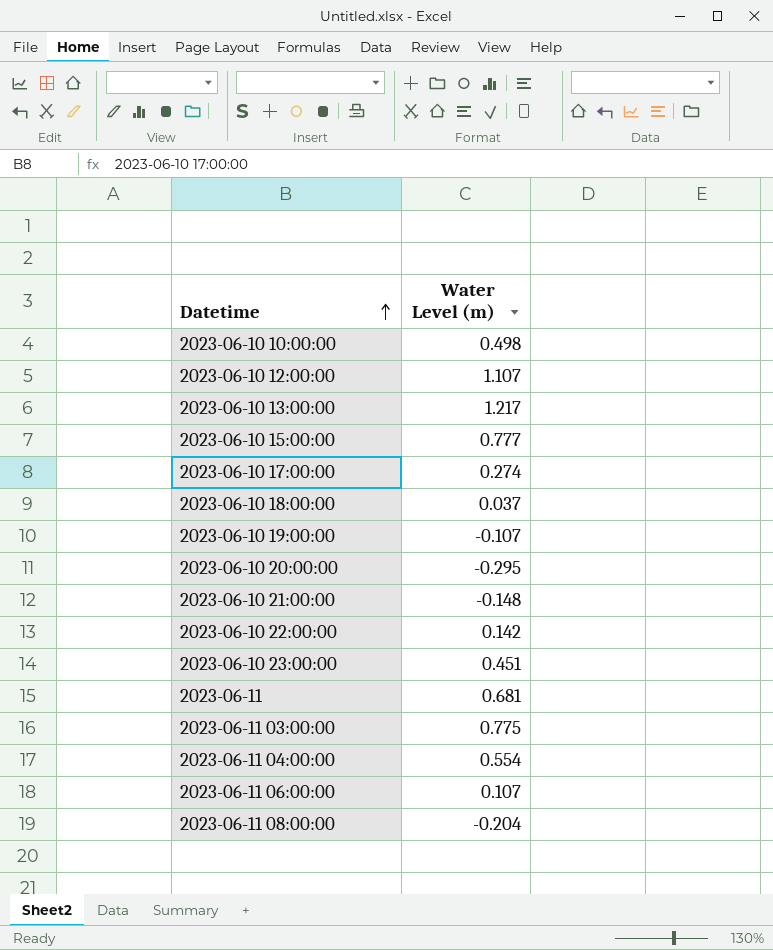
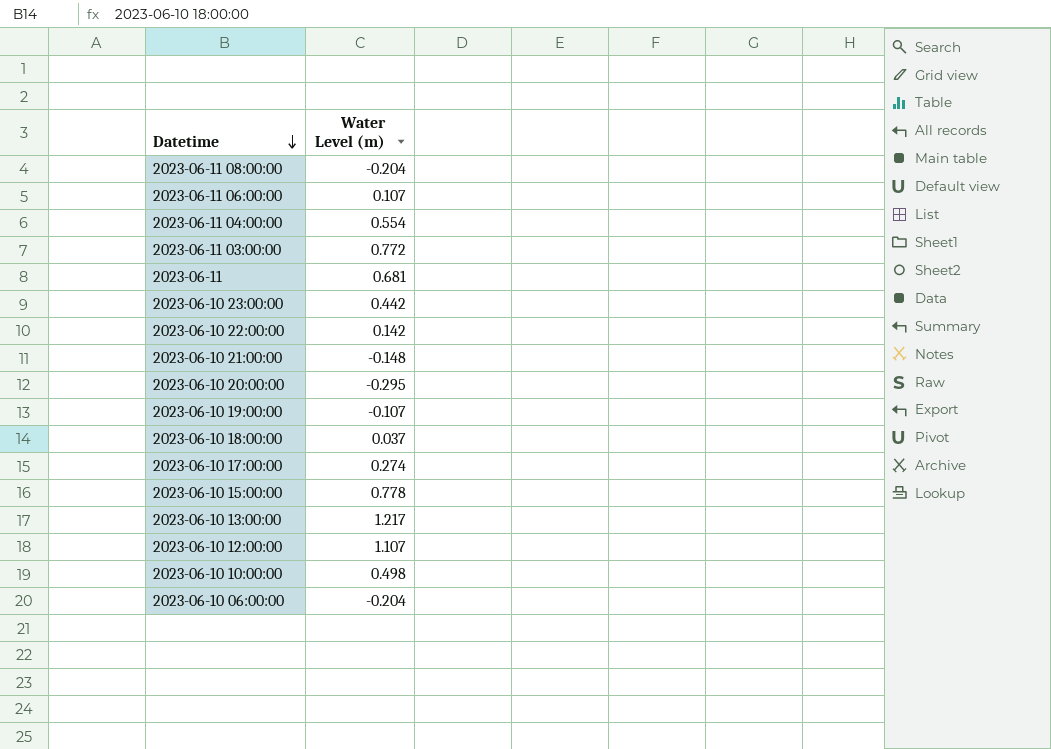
row order: Datetime ascending -> Datetime descending
2023-06-11 03:00:00 | Water Level (m): 0.775 -> 0.772
2023-06-10 23:00:00 | Water Level (m): 0.451 -> 0.442
2023-06-10 15:00:00 | Water Level (m): 0.777 -> 0.778
row 2023-06-10 06:00:00: none -> -0.204

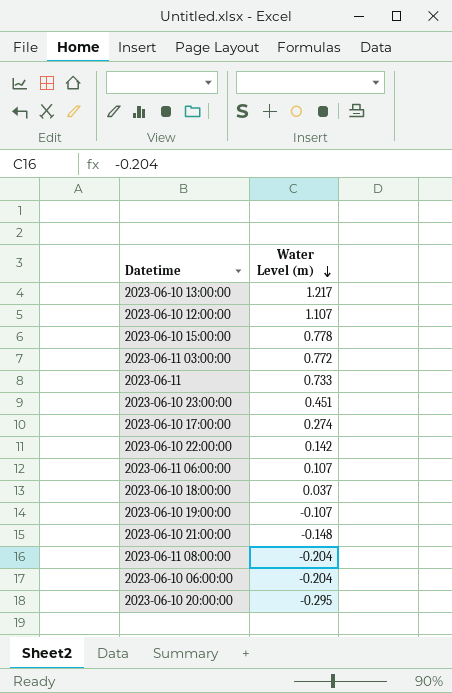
row order: Datetime descending -> Water Level (m) descending
row 2023-06-11 04:00:00: 0.554 -> none
row 2023-06-10 10:00:00: 0.498 -> none
2023-06-11 | Water Level (m): 0.681 -> 0.733
2023-06-10 23:00:00 | Water Level (m): 0.442 -> 0.451

